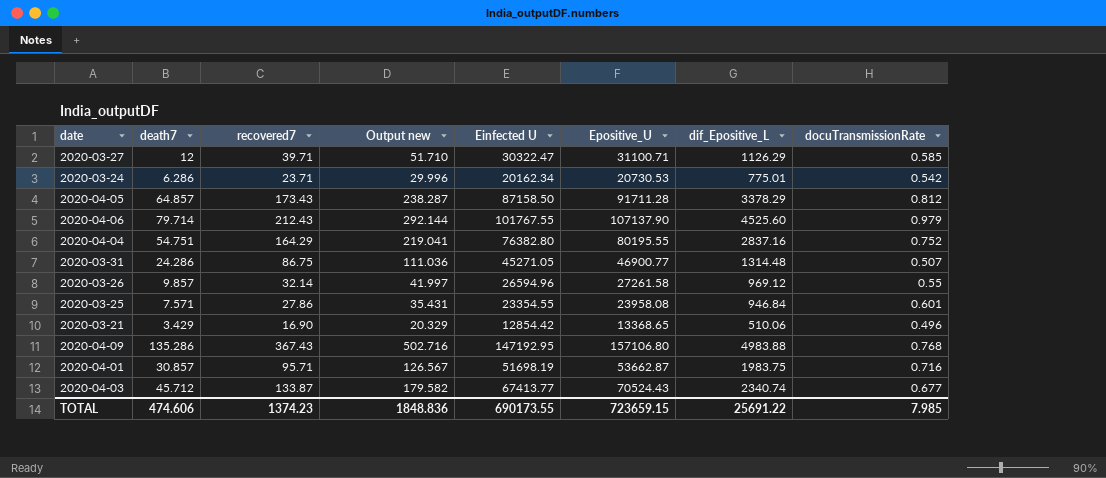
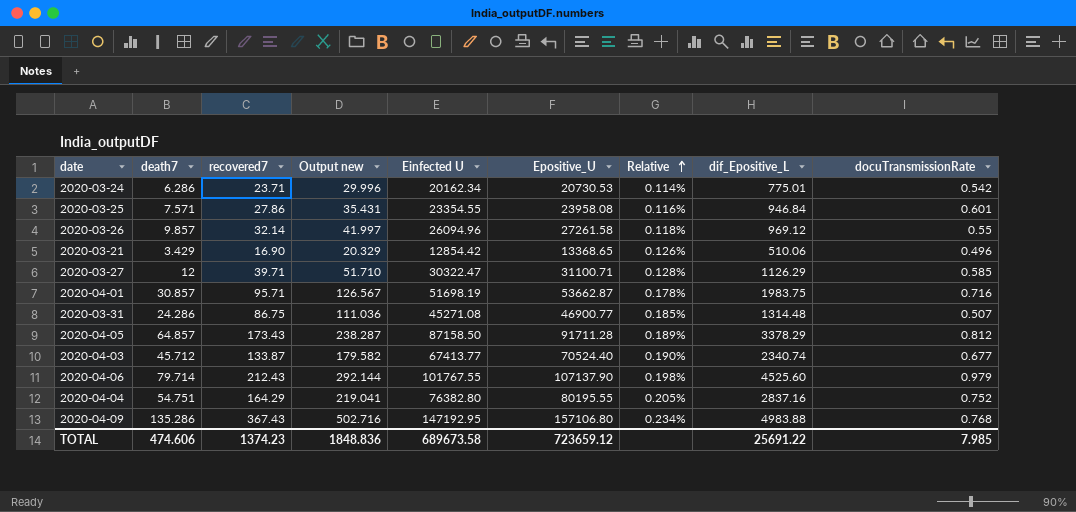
row order: none -> Relative ascending
column Relative | formula: none -> [recovered7] / [Epositive_U]
2020-03-26 | Einfected U: 26594.96 -> 26094.96
2020-03-31 | Einfected U: 45271.05 -> 45271.08
2020-04-03 | Epositive_U: 70524.43 -> 70524.40
TOTAL | Einfected U: 690173.55 -> 689673.58
TOTAL | Epositive_U: 723659.15 -> 723659.12

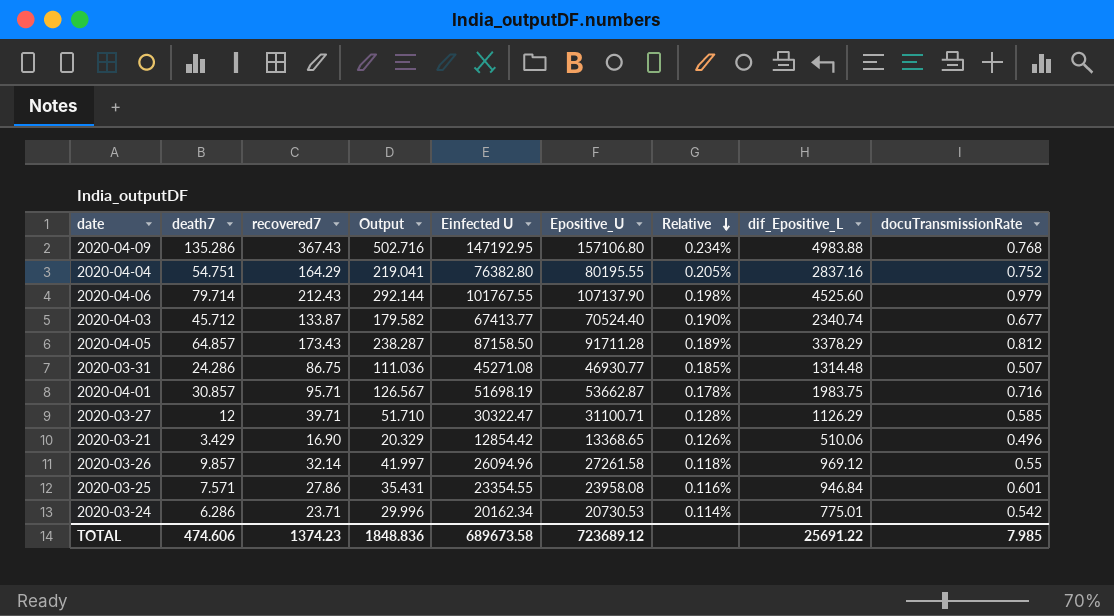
row order: Relative ascending -> Relative descending
column name: Output new -> Output
2020-03-31 | Epositive_U: 46900.77 -> 46930.77
TOTAL | Epositive_U: 723659.12 -> 723689.12

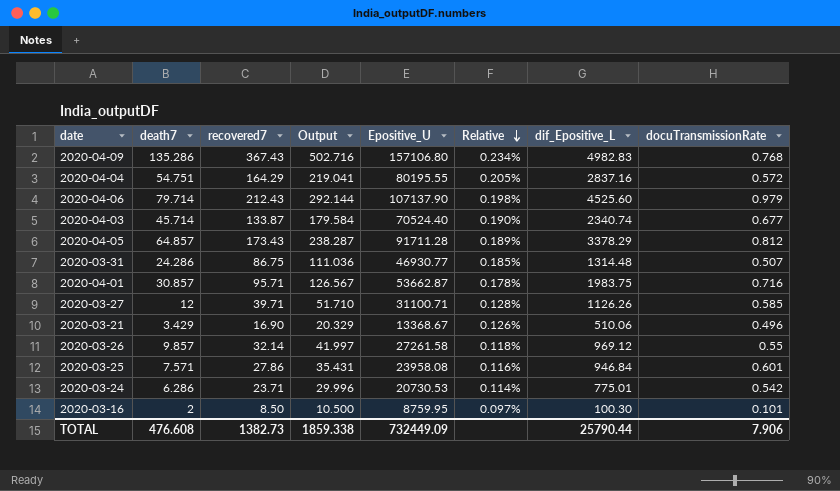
column Einfected U | position: 5 -> none
2020-04-09 | dif_Epositive_L: 4983.88 -> 4982.83
2020-04-04 | docuTransmissionRate: 0.752 -> 0.572
2020-04-03 | death7: 45.712 -> 45.714
2020-04-03 | Output: 179.582 -> 179.584
2020-03-27 | dif_Epositive_L: 1126.29 -> 1126.26
2020-03-21 | Epositive_U: 13368.65 -> 13368.67
row 2020-03-16: none -> 2 | 8.50 | 10.500 | 8759.95 | 0.097% | 100.30 | 0.101
TOTAL | death7: 474.606 -> 476.608
TOTAL | recovered7: 1374.23 -> 1382.73
TOTAL | Output: 1848.836 -> 1859.338
TOTAL | Epositive_U: 723689.12 -> 732449.09
TOTAL | dif_Epositive_L: 25691.22 -> 25790.44
TOTAL | docuTransmissionRate: 7.985 -> 7.906

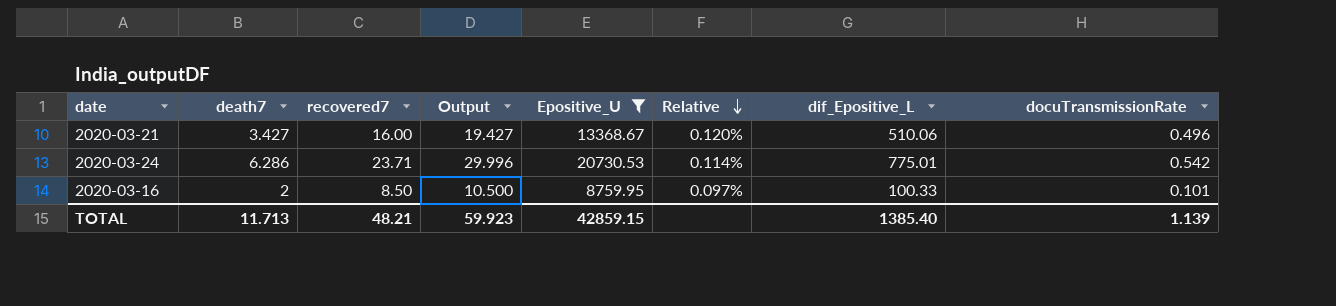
filter: none -> Epositive_U <= 20730.53
2020-03-21 | death7: 3.429 -> 3.427
2020-03-21 | recovered7: 16.90 -> 16.00
2020-03-21 | Output: 20.329 -> 19.427
2020-03-21 | Relative: 0.126% -> 0.120%
2020-03-16 | dif_Epositive_L: 100.30 -> 100.33
TOTAL | death7: 476.608 -> 11.713
TOTAL | recovered7: 1382.73 -> 48.21
TOTAL | Output: 1859.338 -> 59.923
TOTAL | Epositive_U: 732449.09 -> 42859.15
TOTAL | dif_Epositive_L: 25790.44 -> 1385.40
TOTAL | docuTransmissionRate: 7.906 -> 1.139

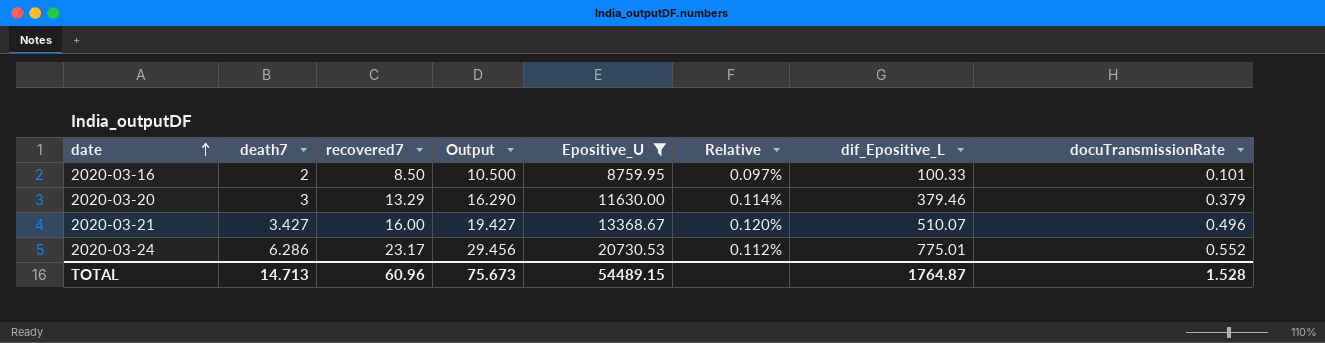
row order: Relative descending -> date ascending
row 2020-03-20: none -> 3 | 13.29 | 16.290 | 11630.00 | 0.114% | 379.46 | 0.379
2020-03-21 | dif_Epositive_L: 510.06 -> 510.07
2020-03-24 | recovered7: 23.71 -> 23.17
2020-03-24 | Output: 29.996 -> 29.456
2020-03-24 | Relative: 0.114% -> 0.112%
2020-03-24 | docuTransmissionRate: 0.542 -> 0.552
TOTAL | death7: 11.713 -> 14.713
TOTAL | recovered7: 48.21 -> 60.96
TOTAL | Output: 59.923 -> 75.673
TOTAL | Epositive_U: 42859.15 -> 54489.15
TOTAL | dif_Epositive_L: 1385.40 -> 1764.87
TOTAL | docuTransmissionRate: 1.139 -> 1.528

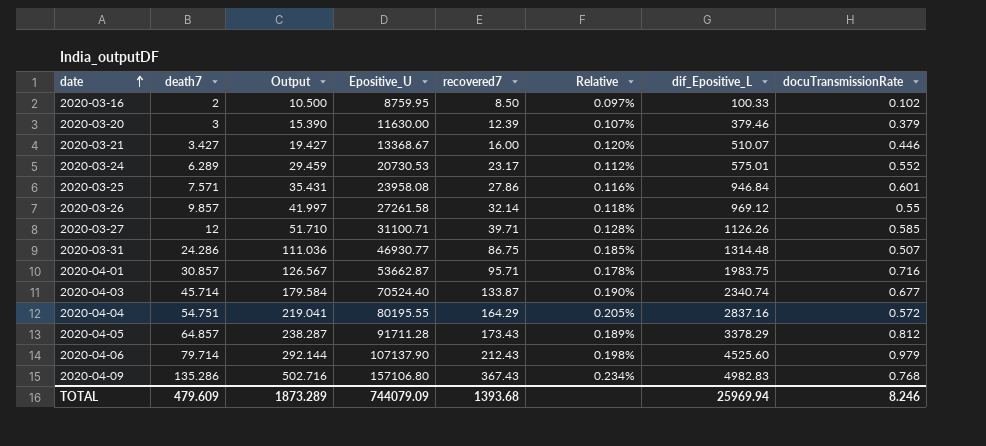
filter: Epositive_U <= 20730.53 -> none
column recovered7 | position: 3 -> 5
2020-03-16 | docuTransmissionRate: 0.101 -> 0.102
2020-03-20 | Output: 16.290 -> 15.390
2020-03-20 | recovered7: 13.29 -> 12.39
2020-03-20 | Relative: 0.114% -> 0.107%
2020-03-21 | docuTransmissionRate: 0.496 -> 0.446
2020-03-24 | death7: 6.286 -> 6.289
2020-03-24 | Output: 29.456 -> 29.459
2020-03-24 | dif_Epositive_L: 775.01 -> 575.01
TOTAL | death7: 14.713 -> 479.609
TOTAL | Output: 75.673 -> 1873.289
TOTAL | Epositive_U: 54489.15 -> 744079.09
TOTAL | recovered7: 60.96 -> 1393.68
TOTAL | dif_Epositive_L: 1764.87 -> 25969.94
TOTAL | docuTransmissionRate: 1.528 -> 8.246

